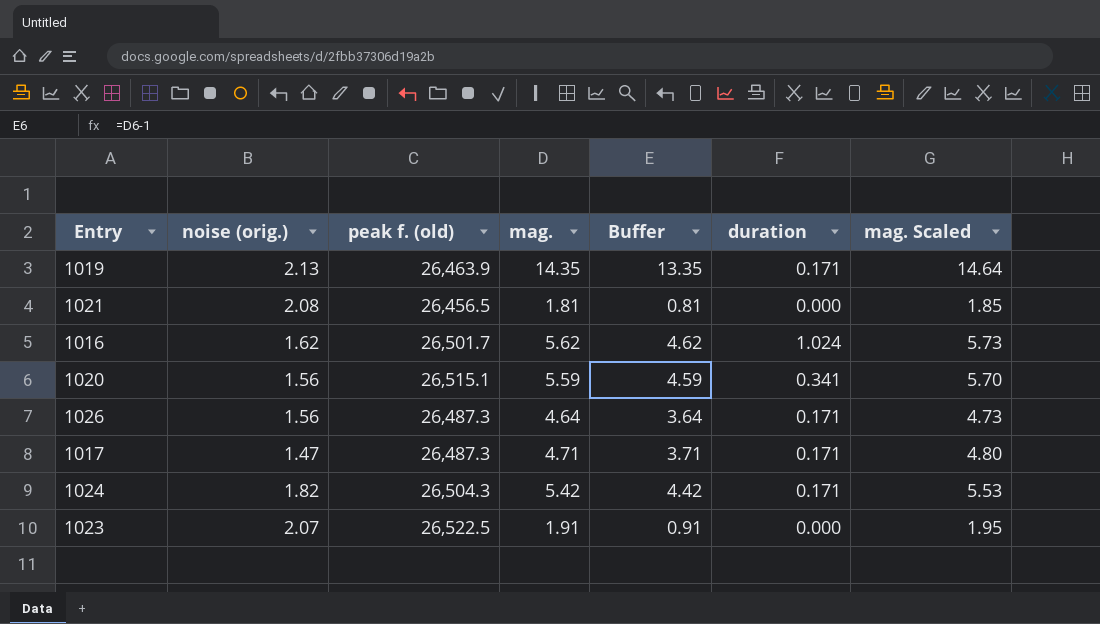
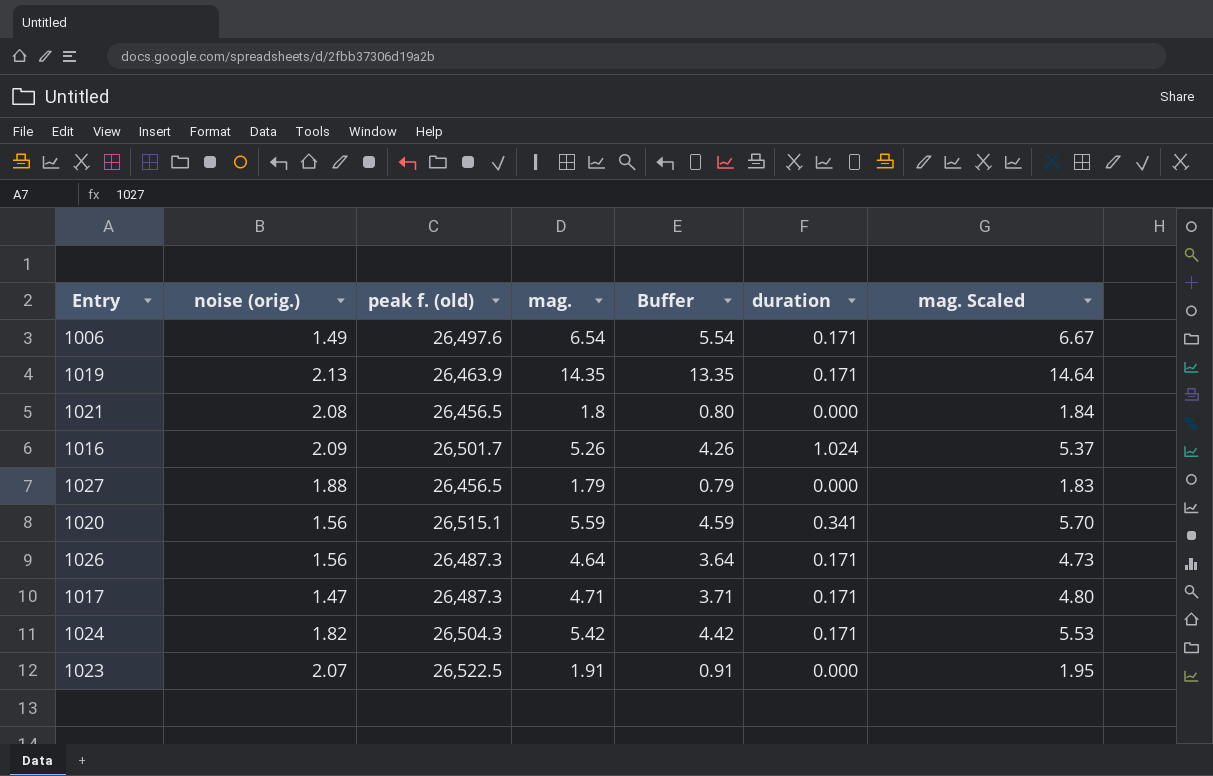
row 1006: none -> 1.49 | 26,497.6 | 6.54 | 5.54 | 0.171 | 6.67
1021 | mag.: 1.81 -> 1.8
1021 | Buffer: 0.81 -> 0.80
1021 | mag. Scaled: 1.85 -> 1.84
1016 | noise (orig.): 1.62 -> 2.09
1016 | mag.: 5.62 -> 5.26
1016 | Buffer: 4.62 -> 4.26
1016 | mag. Scaled: 5.73 -> 5.37
row 1027: none -> 1.88 | 26,456.5 | 1.79 | 0.79 | 0.000 | 1.83

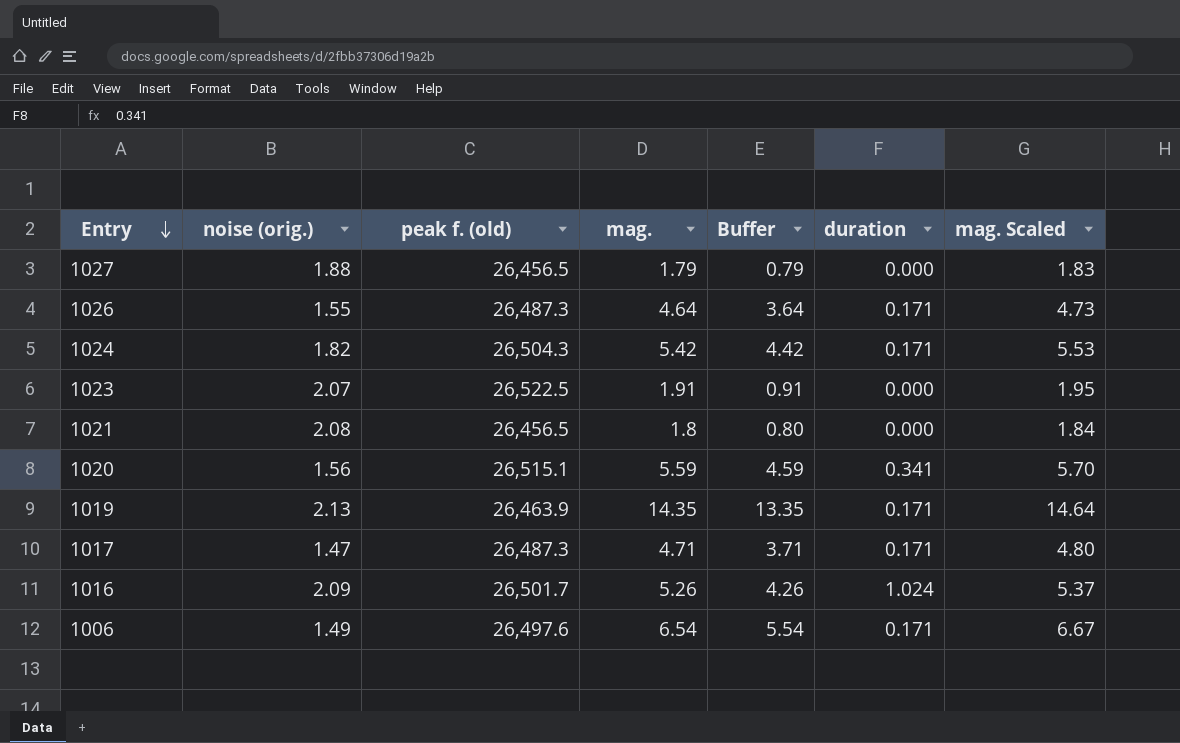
row order: none -> Entry descending
1026 | noise (orig.): 1.56 -> 1.55

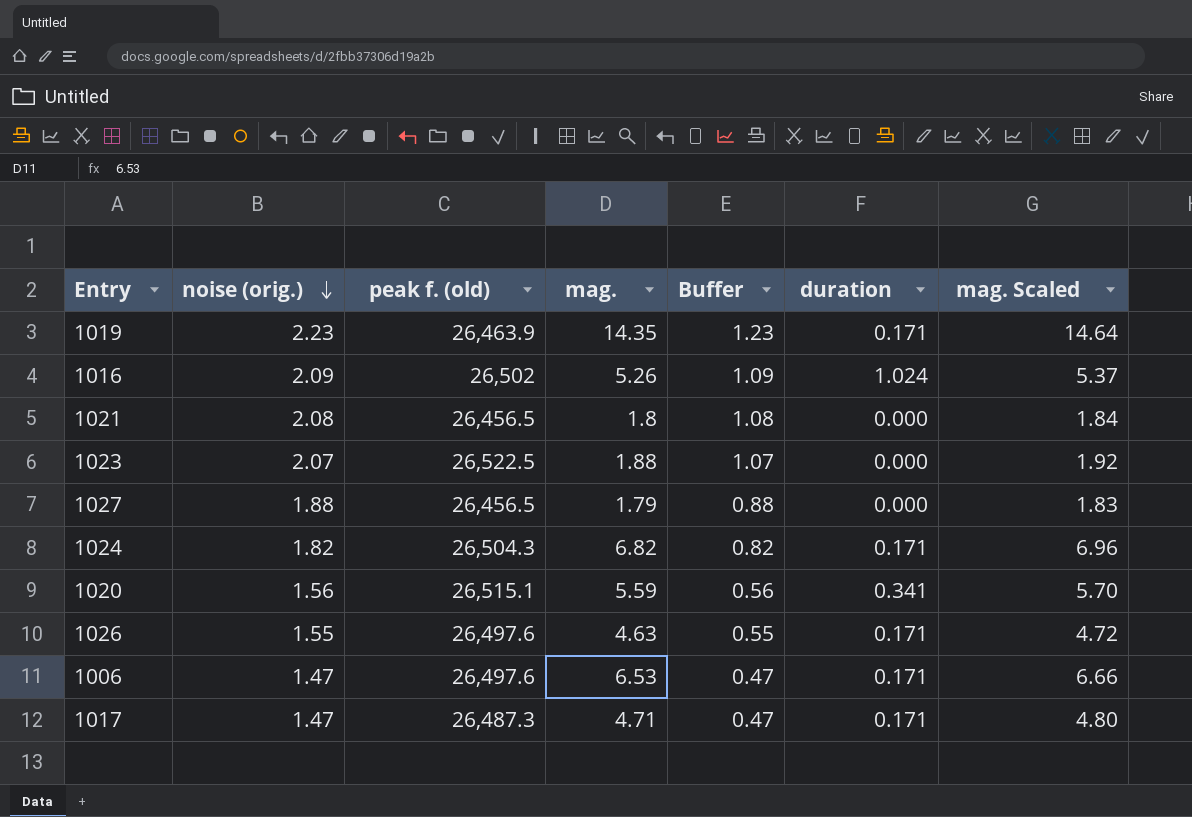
row order: Entry descending -> noise (orig.) descending
column Buffer | formula: [mag.] - 1 -> [noise (orig.)] - 1
1019 | noise (orig.): 2.13 -> 2.23
1016 | peak f. (old): 26,501.7 -> 26,502
1023 | mag.: 1.91 -> 1.88
1023 | mag. Scaled: 1.95 -> 1.92
1024 | mag.: 5.42 -> 6.82
1024 | mag. Scaled: 5.53 -> 6.96
1026 | peak f. (old): 26,487.3 -> 26,497.6
1026 | mag.: 4.64 -> 4.63
1026 | mag. Scaled: 4.73 -> 4.72
1006 | noise (orig.): 1.49 -> 1.47
1006 | mag.: 6.54 -> 6.53
1006 | mag. Scaled: 6.67 -> 6.66

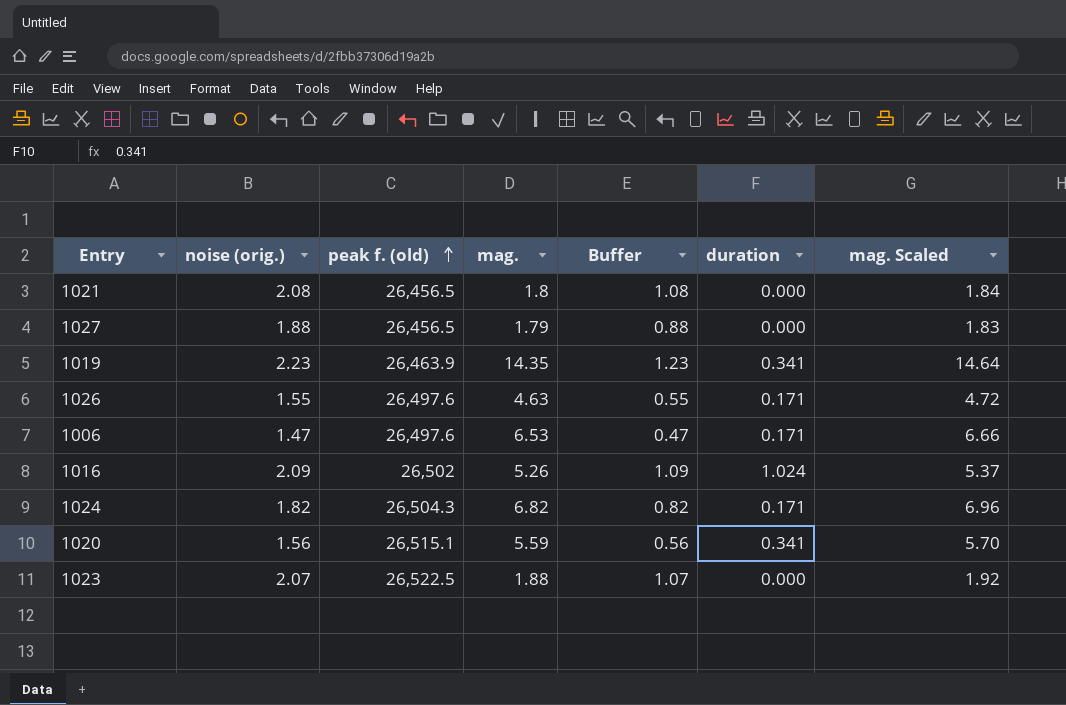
row order: noise (orig.) descending -> peak f. (old) ascending
row 1017: 1.47 | 26,487.3 | 4.71 | 0.47 | 0.171 | 4.80 -> none
1019 | duration: 0.171 -> 0.341

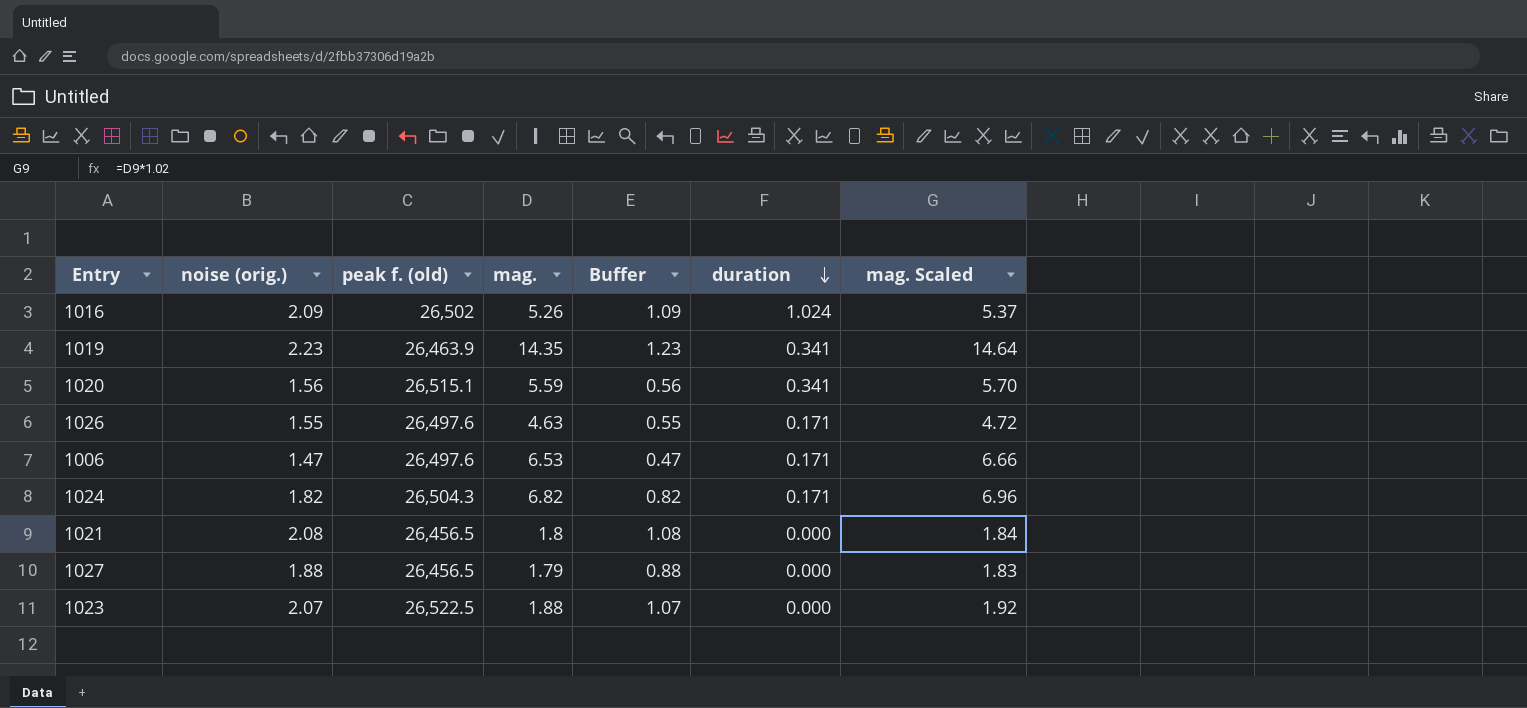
row order: peak f. (old) ascending -> duration descending

